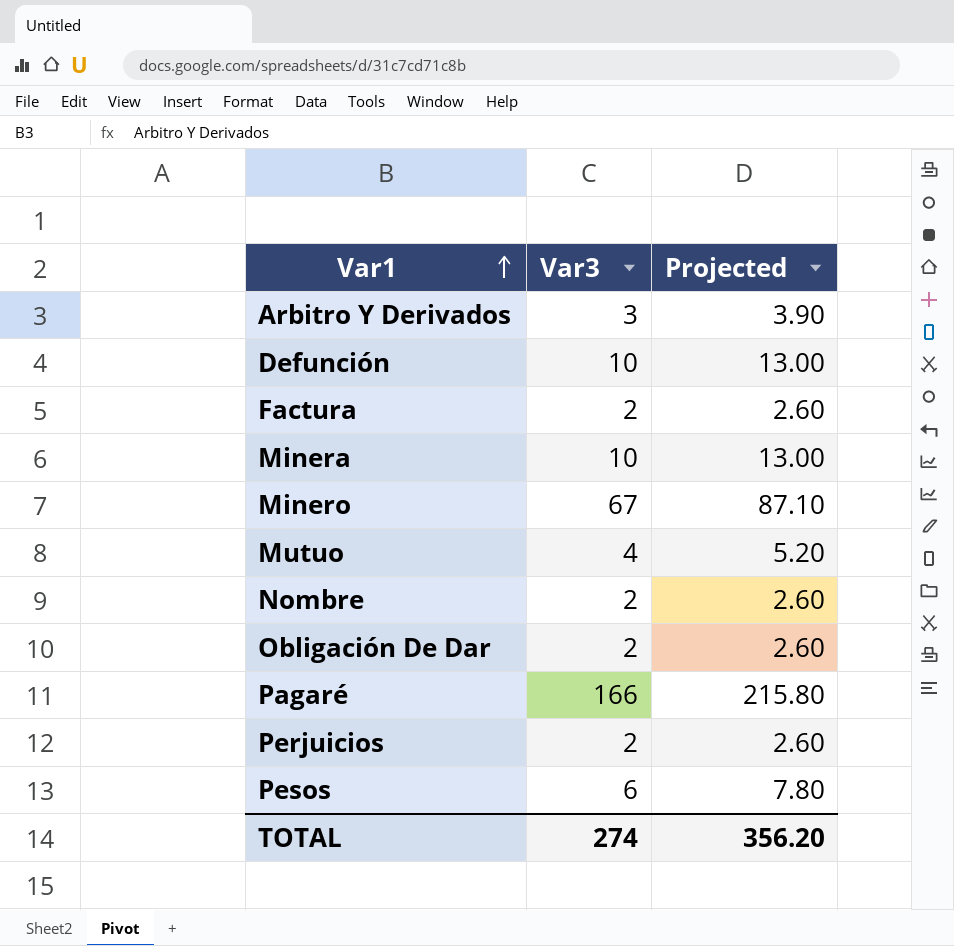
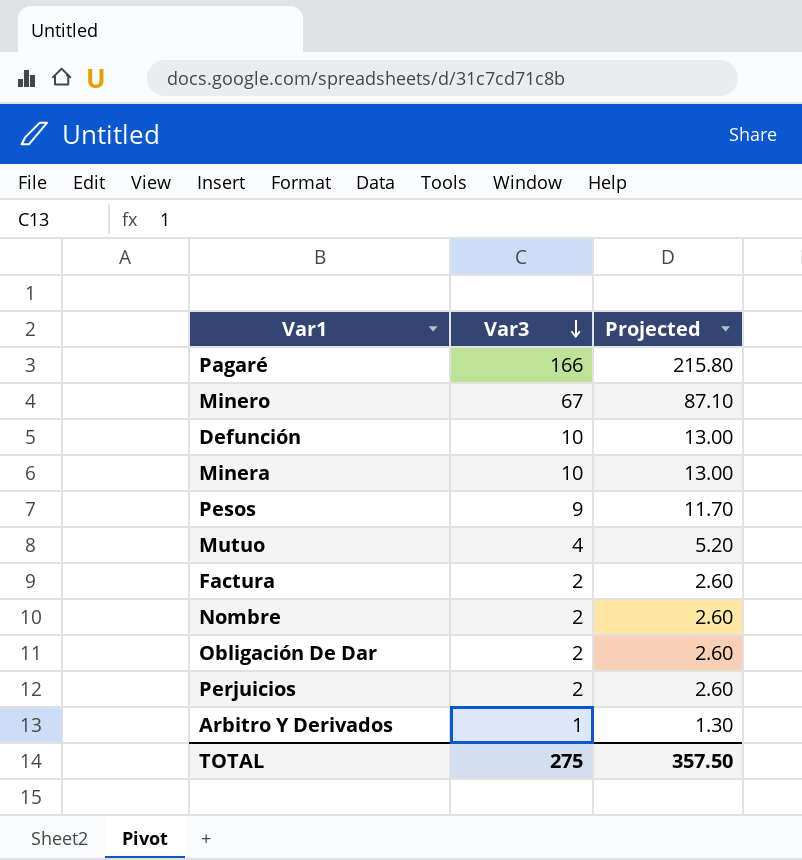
row order: Var1 ascending -> Var3 descending
Pesos | Var3: 6 -> 9
Pesos | Projected: 7.80 -> 11.70
Arbitro Y Derivados | Var3: 3 -> 1
Arbitro Y Derivados | Projected: 3.90 -> 1.30
TOTAL | Var3: 274 -> 275
TOTAL | Projected: 356.20 -> 357.50

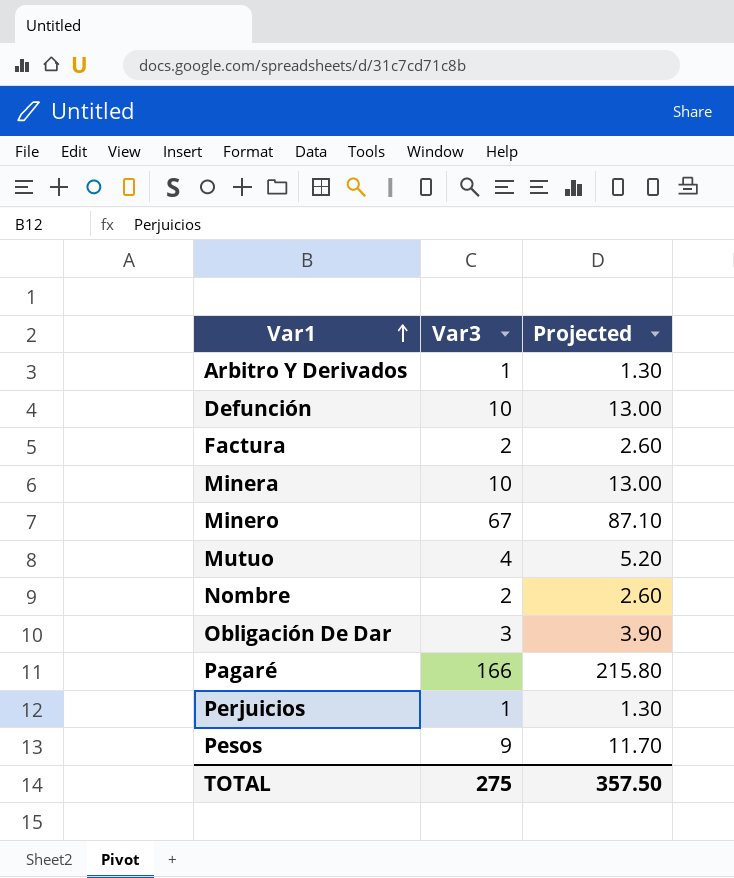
row order: Var3 descending -> Var1 ascending
Obligación De Dar | Var3: 2 -> 3
Obligación De Dar | Projected: 2.60 -> 3.90
Perjuicios | Var3: 2 -> 1
Perjuicios | Projected: 2.60 -> 1.30

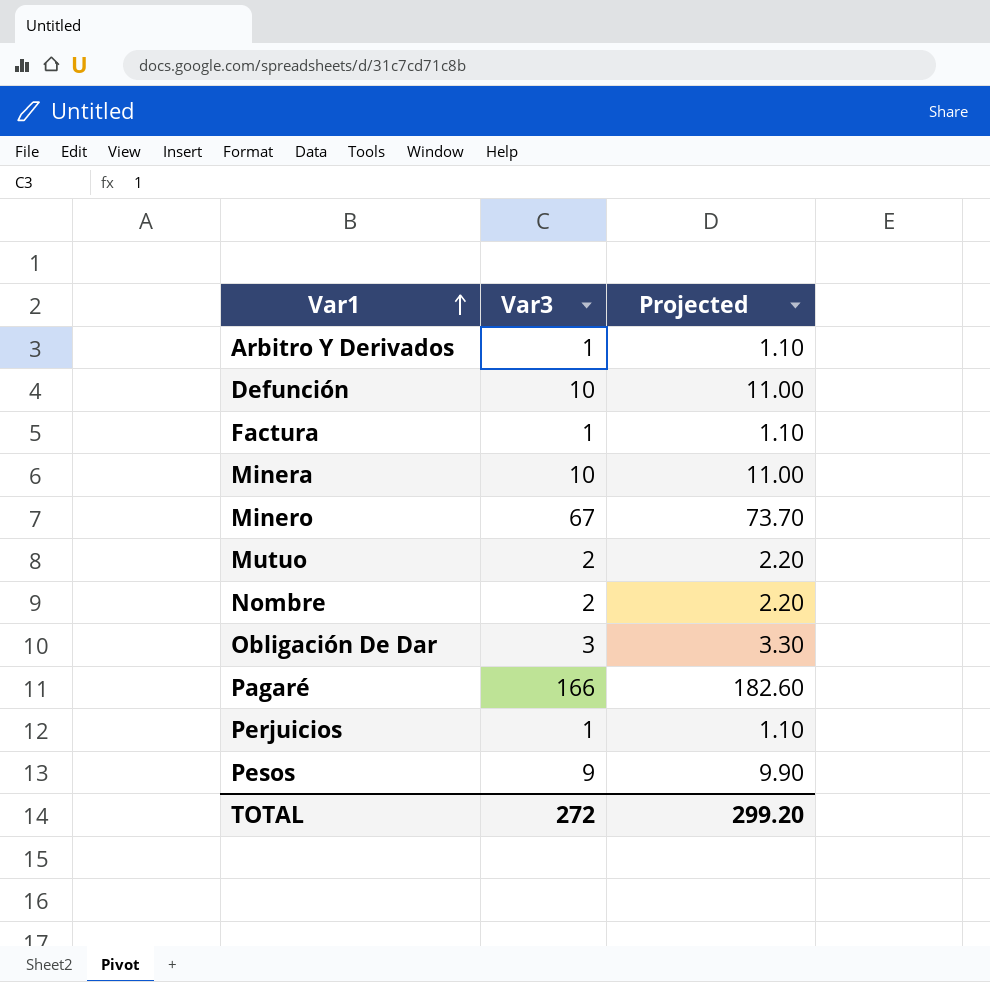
column Projected | formula: [Var3] * 1.3 -> [Var3] * 1.1
Factura | Var3: 2 -> 1
Mutuo | Var3: 4 -> 2
TOTAL | Var3: 275 -> 272
TOTAL | Projected: 357.50 -> 299.20

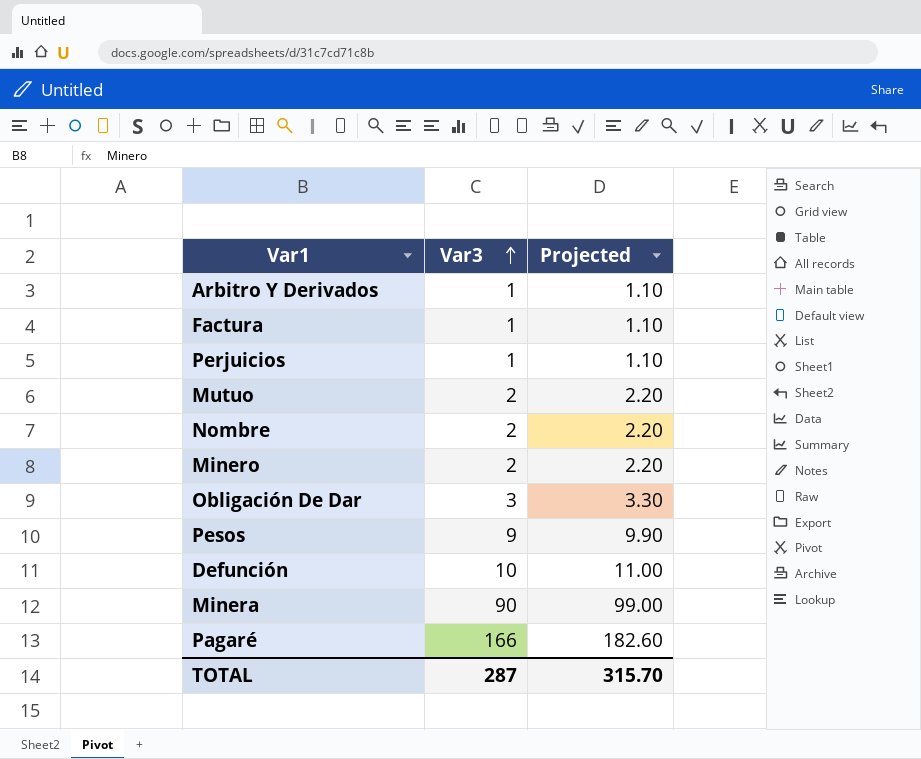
row order: Var1 ascending -> Var3 ascending
Minero | Var3: 67 -> 2
Minero | Projected: 73.70 -> 2.20
Minera | Var3: 10 -> 90
Minera | Projected: 11.00 -> 99.00
TOTAL | Var3: 272 -> 287
TOTAL | Projected: 299.20 -> 315.70

